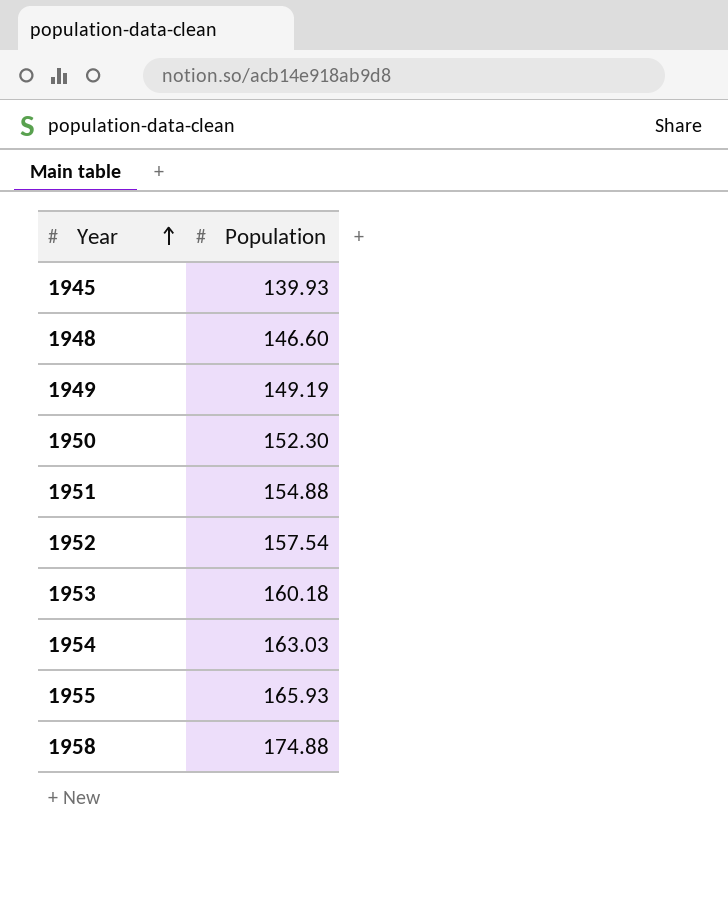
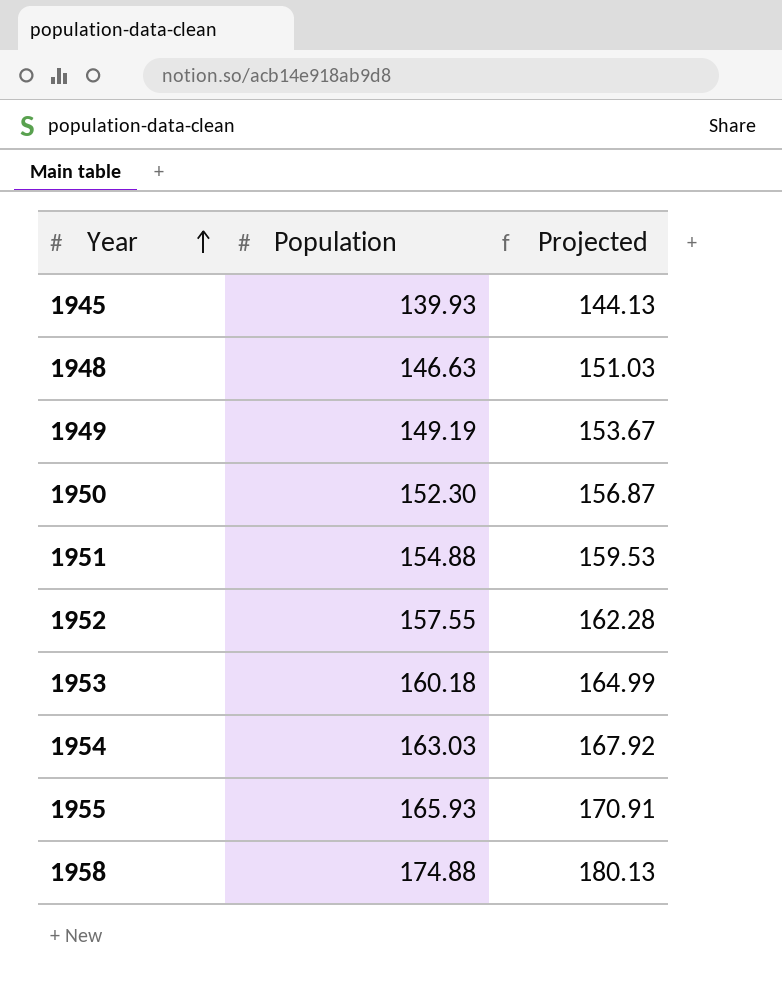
column Projected | formula: none -> [Population] * 1.03
1948 | Population: 146.60 -> 146.63
1952 | Population: 157.54 -> 157.55

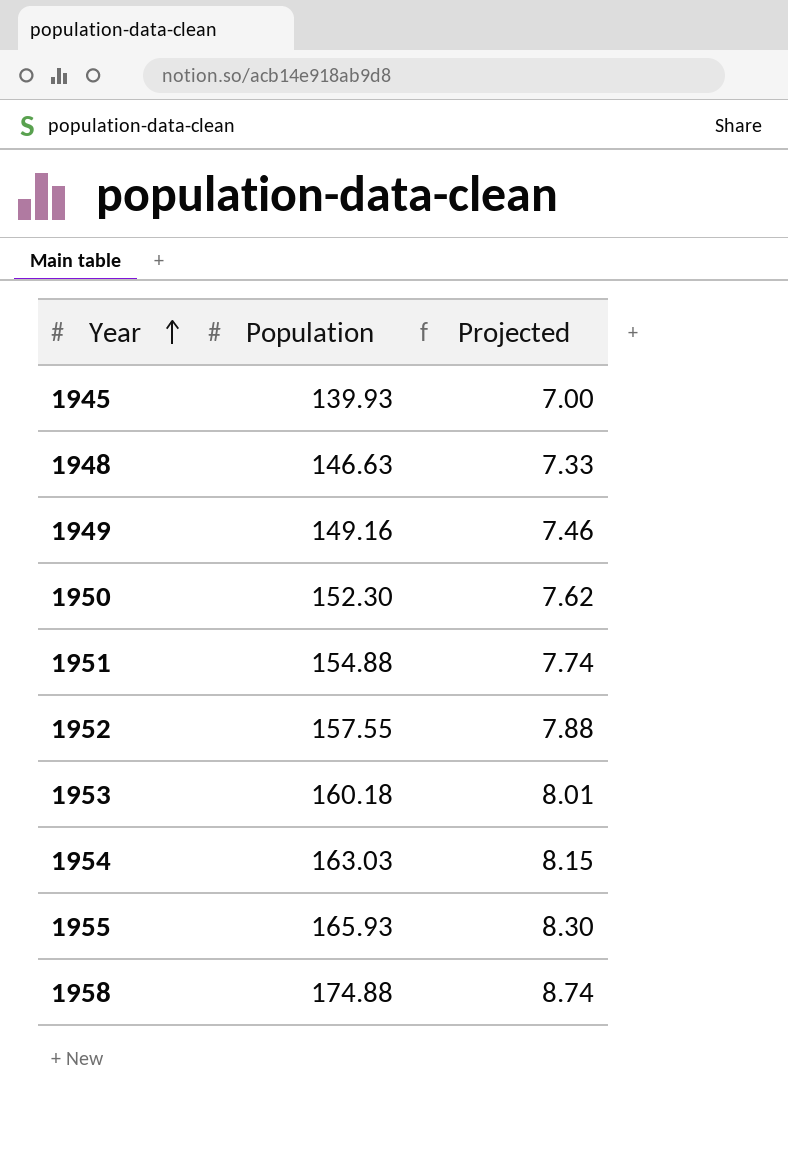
column Projected | formula: [Population] * 1.03 -> [Population] * 0.05
1949 | Population: 149.19 -> 149.16

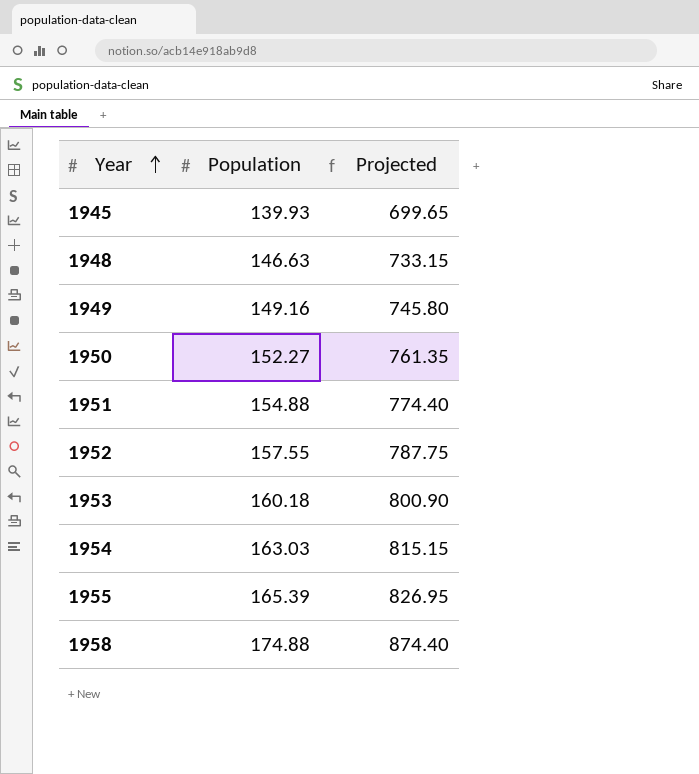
column Projected | formula: [Population] * 0.05 -> [Population] * 5
1950 | Population: 152.30 -> 152.27
1955 | Population: 165.93 -> 165.39

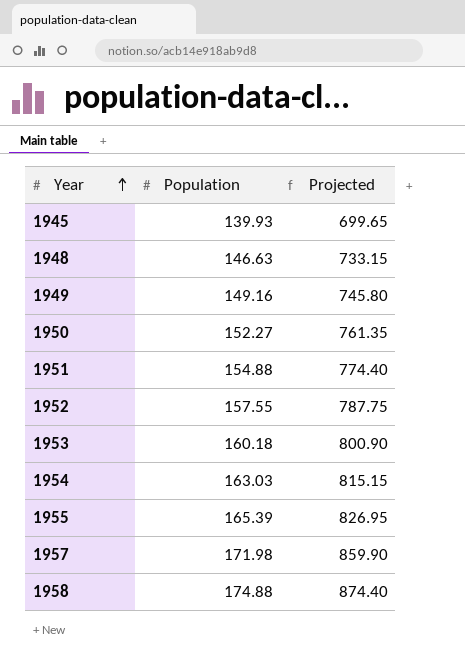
row 1957: none -> 171.98 | 859.90

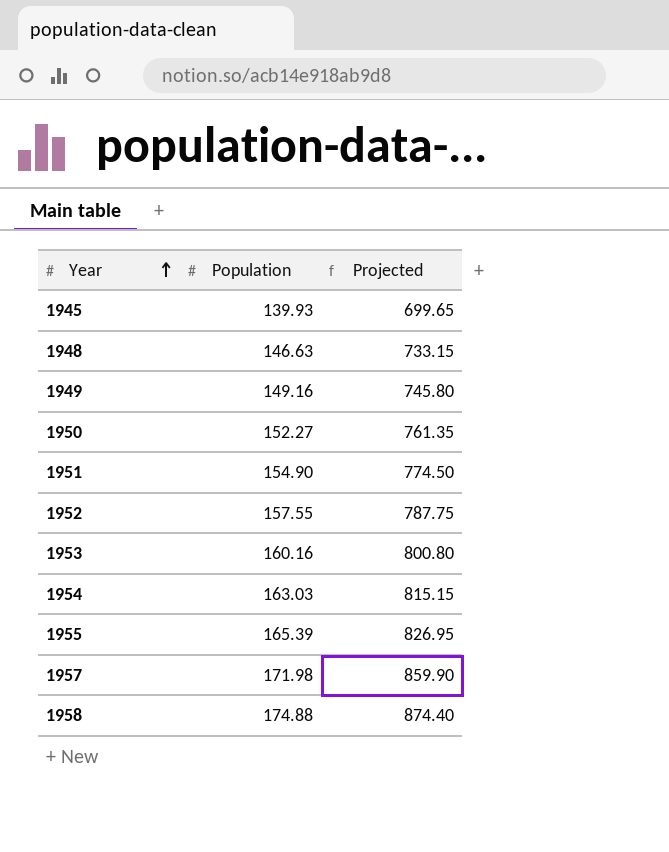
1951 | Population: 154.88 -> 154.90
1951 | Projected: 774.40 -> 774.50
1953 | Population: 160.18 -> 160.16
1953 | Projected: 800.90 -> 800.80

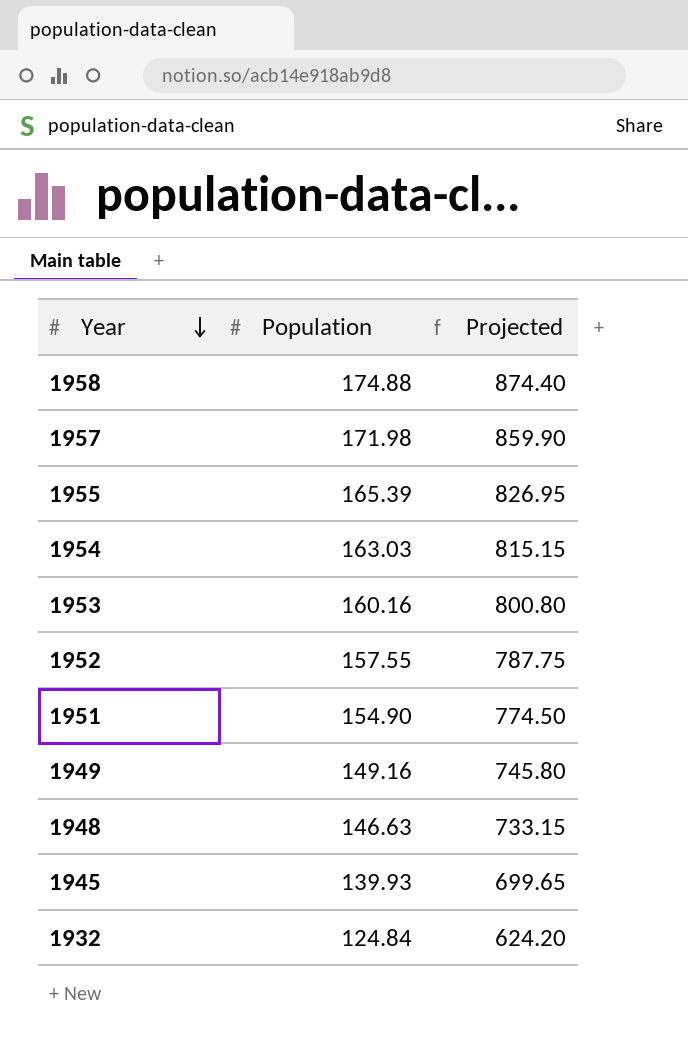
row order: Year ascending -> Year descending
row 1950: 152.27 | 761.35 -> none
row 1932: none -> 124.84 | 624.20

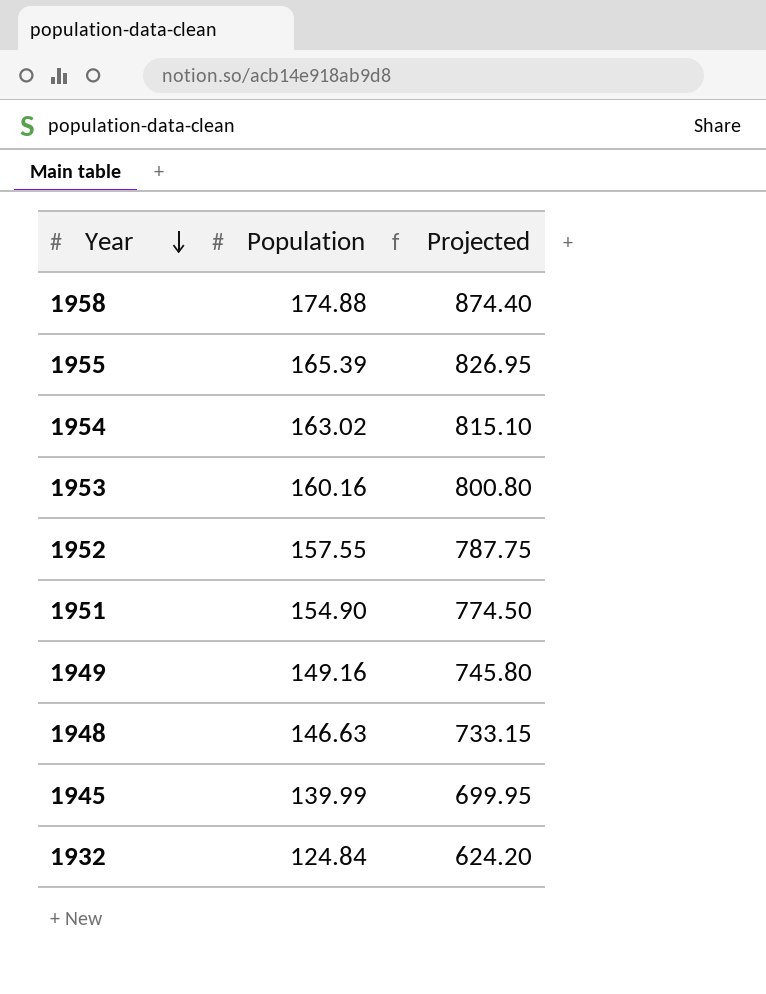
row 1957: 171.98 | 859.90 -> none
1954 | Population: 163.03 -> 163.02
1954 | Projected: 815.15 -> 815.10
1945 | Population: 139.93 -> 139.99
1945 | Projected: 699.65 -> 699.95

